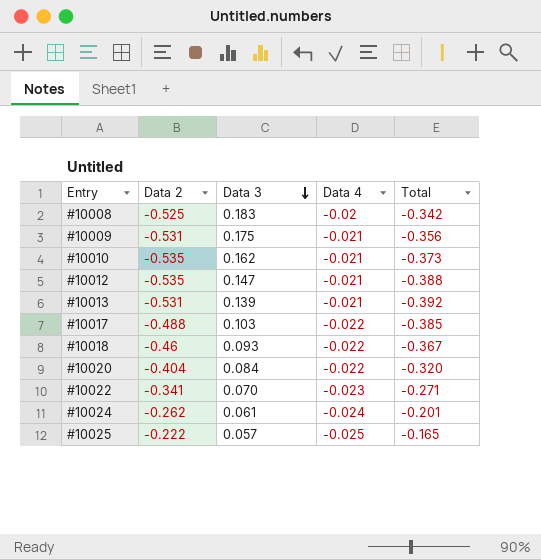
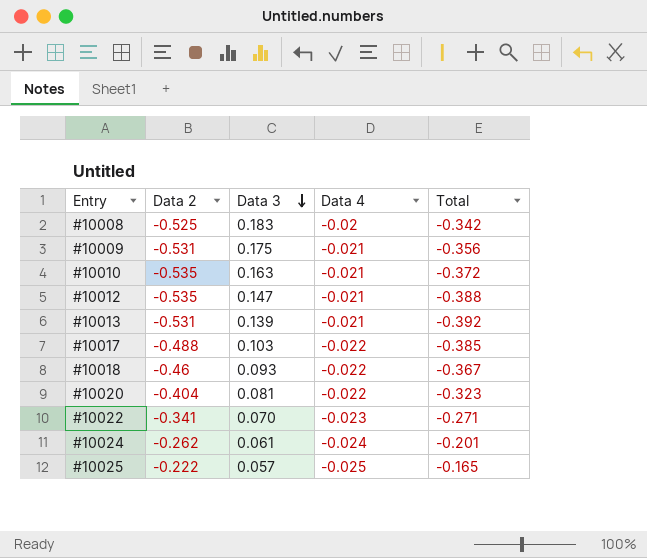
#10010 | Data 3: 0.162 -> 0.163
#10010 | Total: -0.373 -> -0.372
#10020 | Data 3: 0.084 -> 0.081
#10020 | Total: -0.320 -> -0.323

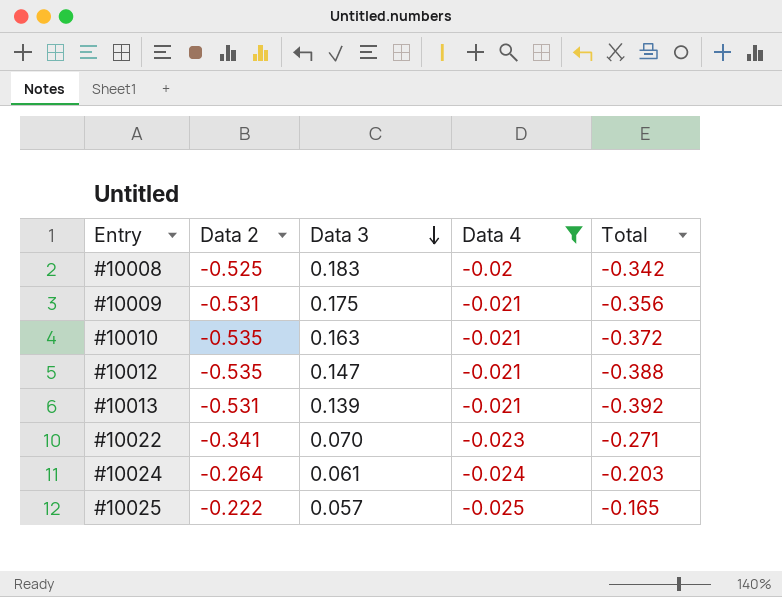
filter: none -> Data 4 != -0.022
#10024 | Data 2: -0.262 -> -0.264
#10024 | Total: -0.201 -> -0.203

